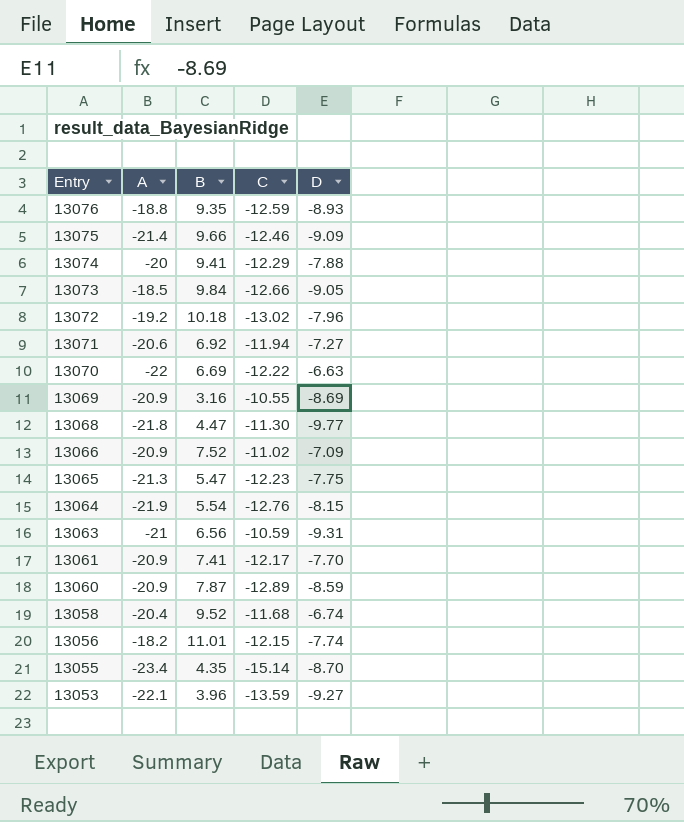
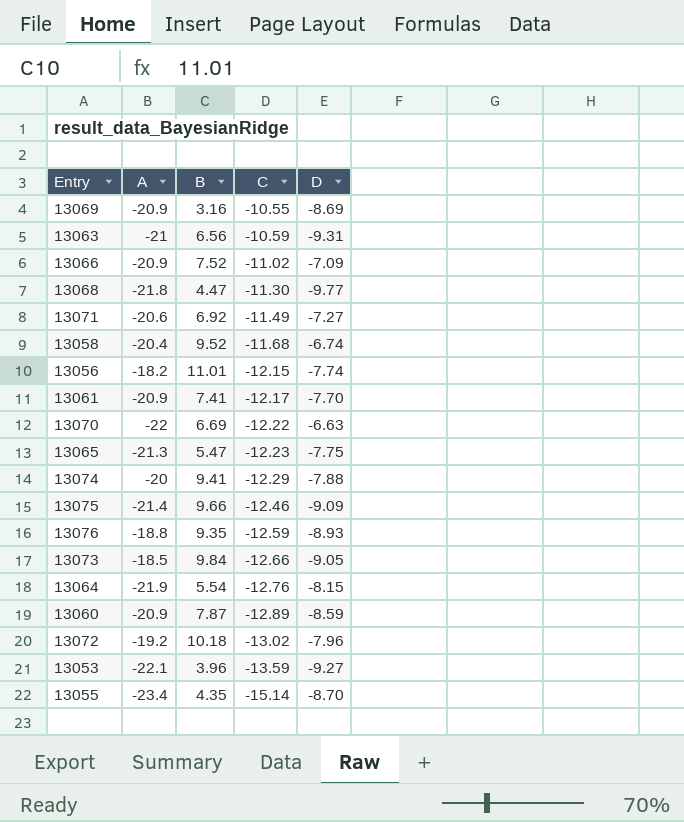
row order: Entry descending -> C descending
13071 | C: -11.94 -> -11.49

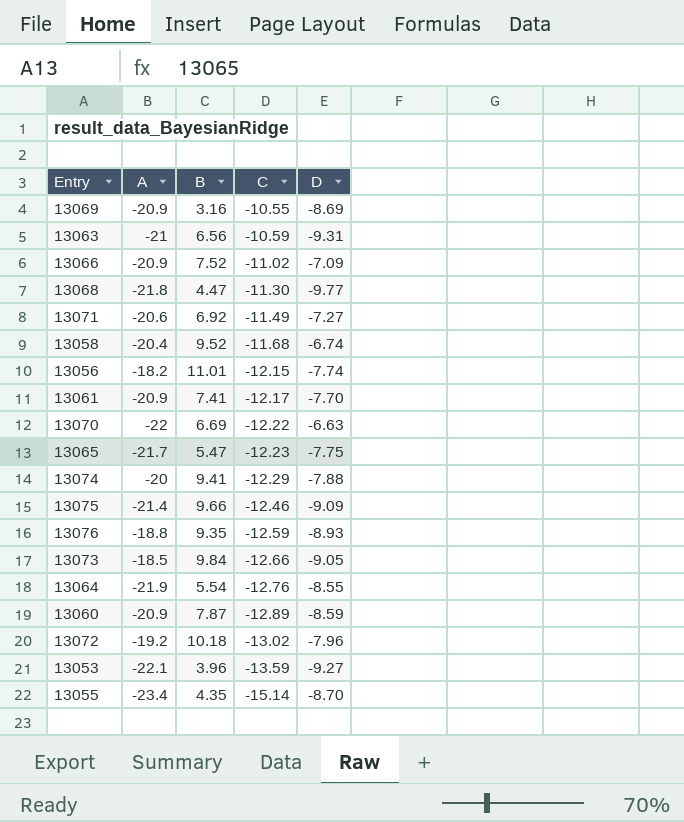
13065 | A: -21.3 -> -21.7
13064 | D: -8.15 -> -8.55

